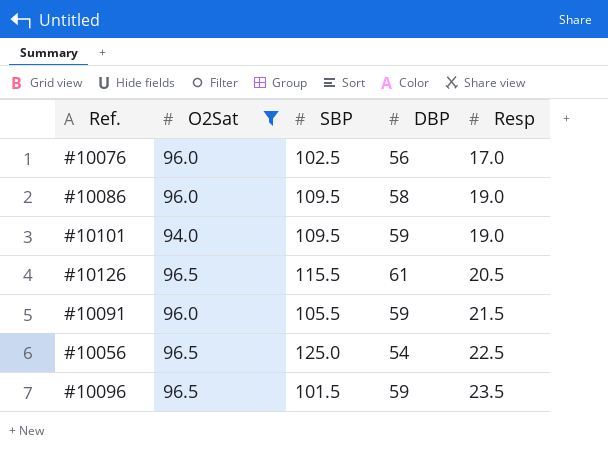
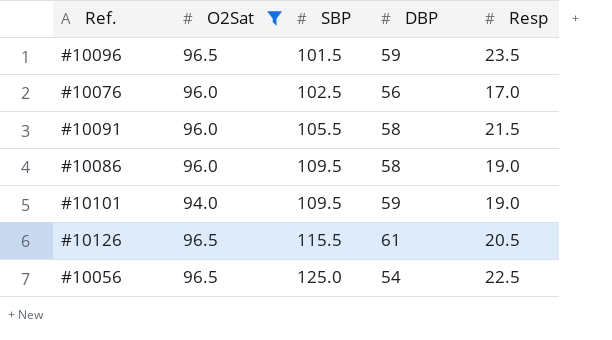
row order: Resp ascending -> SBP ascending
#10091 | DBP: 59 -> 58

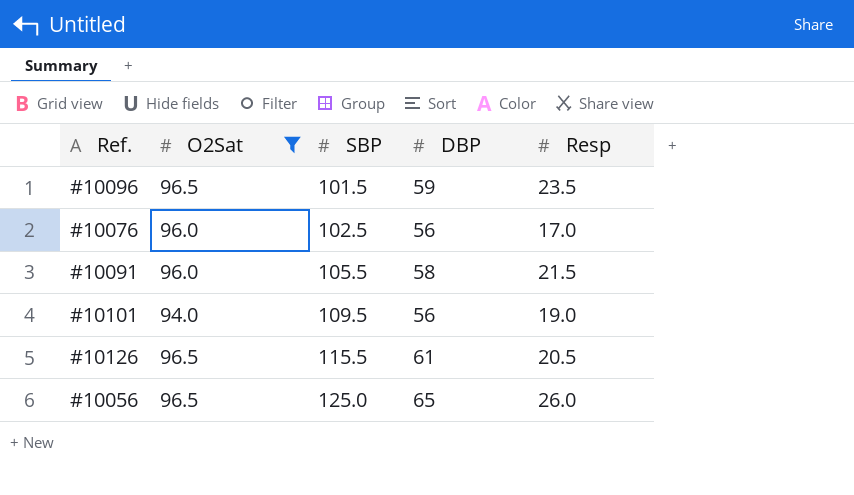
row #10086: 96.0 | 109.5 | 58 | 19.0 -> none
#10101 | DBP: 59 -> 56
#10056 | DBP: 54 -> 65
#10056 | Resp: 22.5 -> 26.0

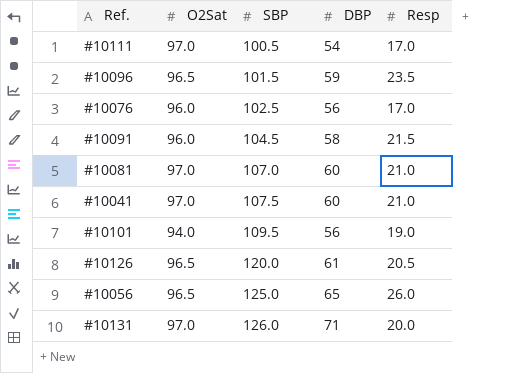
filter: O2Sat != 97.0 -> none
#10091 | SBP: 105.5 -> 104.5
#10126 | SBP: 115.5 -> 120.0

